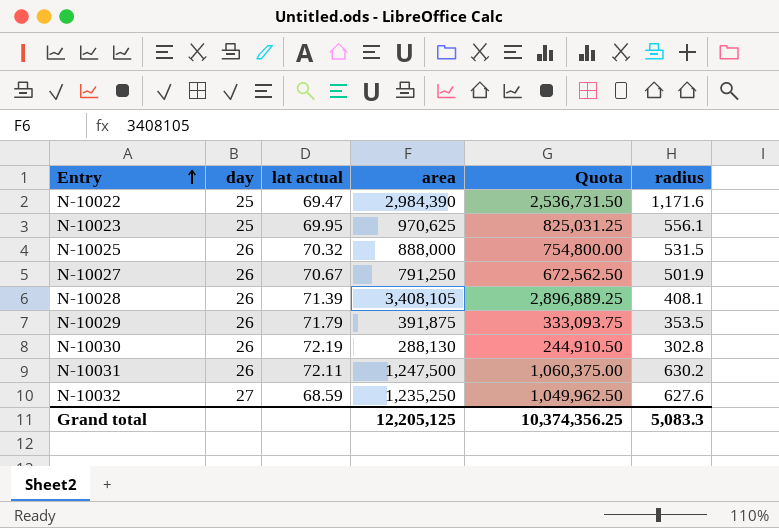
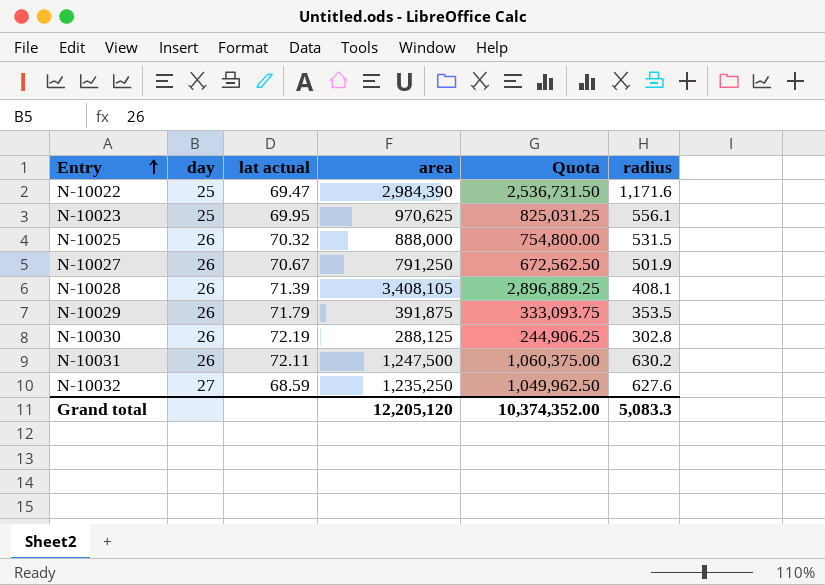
N-10030 | area: 288,130 -> 288,125
N-10030 | Quota: 244,910.50 -> 244,906.25
Grand total | area: 12,205,125 -> 12,205,120
Grand total | Quota: 10,374,356.25 -> 10,374,352.00

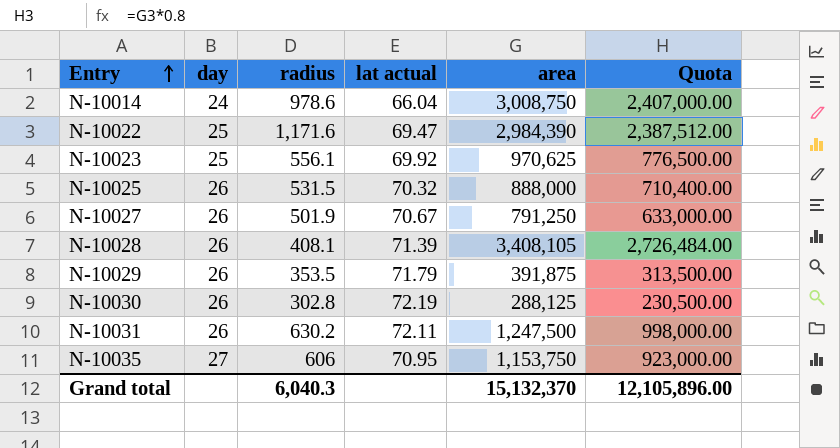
column radius | position: 6 -> 3
column Quota | formula: [area] * 0.85 -> [area] * 0.8
row N-10032: 27 | 68.59 | 1,235,250 | 1,049,962.50 | 627.6 -> none
row N-10014: none -> 24 | 978.6 | 66.04 | 3,008,750 | 2,407,000.00
N-10023 | lat actual: 69.95 -> 69.92
row N-10035: none -> 27 | 606 | 70.95 | 1,153,750 | 923,000.00
Grand total | radius: 5,083.3 -> 6,040.3
Grand total | area: 12,205,120 -> 15,132,370
Grand total | Quota: 10,374,352.00 -> 12,105,896.00

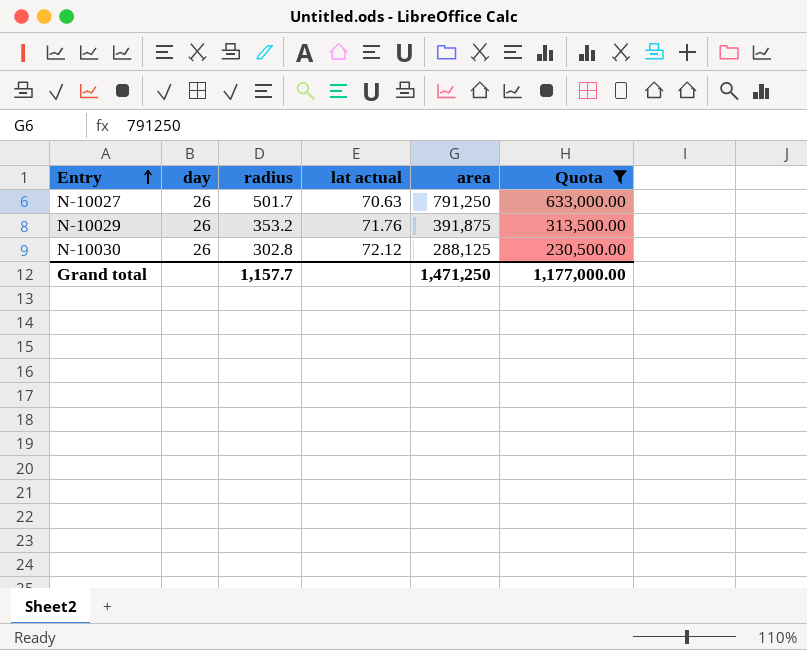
filter: none -> Quota <= 633,000.00
N-10027 | radius: 501.9 -> 501.7
N-10027 | lat actual: 70.67 -> 70.63
N-10029 | radius: 353.5 -> 353.2
N-10029 | lat actual: 71.79 -> 71.76
N-10030 | lat actual: 72.19 -> 72.12
Grand total | radius: 6,040.3 -> 1,157.7
Grand total | area: 15,132,370 -> 1,471,250
Grand total | Quota: 12,105,896.00 -> 1,177,000.00

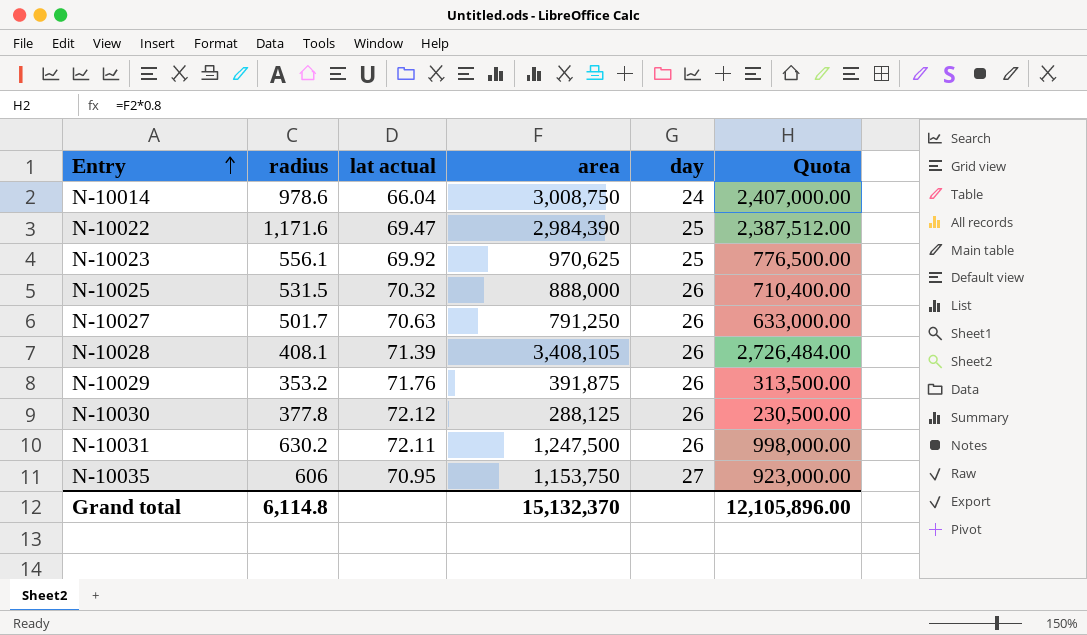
filter: Quota <= 633,000.00 -> none
column day | position: 2 -> 5
N-10030 | radius: 302.8 -> 377.8
Grand total | radius: 1,157.7 -> 6,114.8
Grand total | area: 1,471,250 -> 15,132,370
Grand total | Quota: 1,177,000.00 -> 12,105,896.00

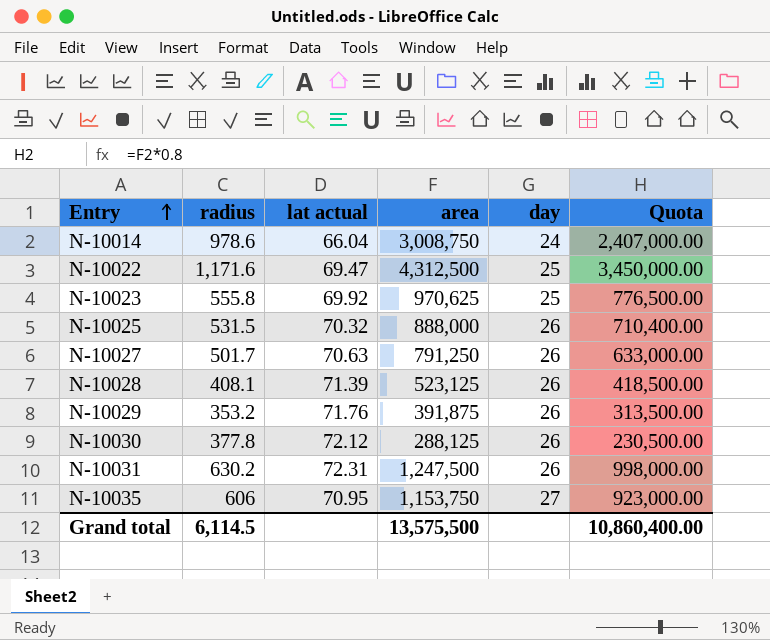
N-10022 | area: 2,984,390 -> 4,312,500
N-10022 | Quota: 2,387,512.00 -> 3,450,000.00
N-10023 | radius: 556.1 -> 555.8
N-10028 | area: 3,408,105 -> 523,125
N-10028 | Quota: 2,726,484.00 -> 418,500.00
N-10031 | lat actual: 72.11 -> 72.31
Grand total | radius: 6,114.8 -> 6,114.5
Grand total | area: 15,132,370 -> 13,575,500
Grand total | Quota: 12,105,896.00 -> 10,860,400.00

